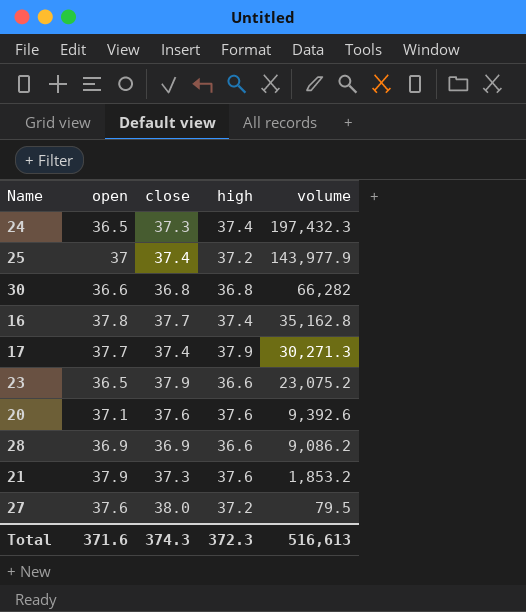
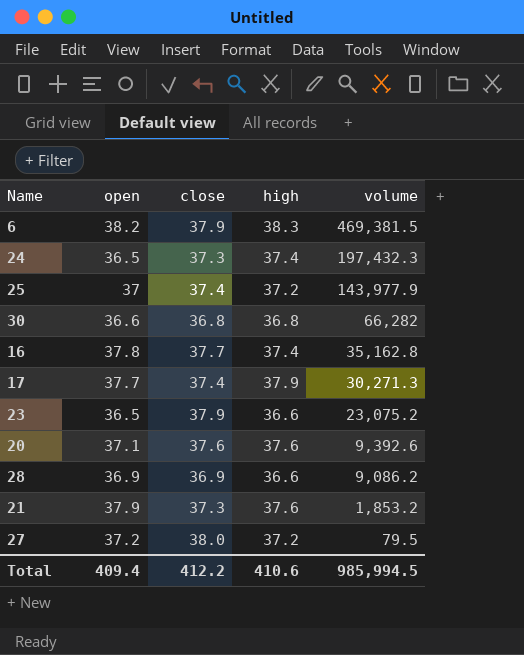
row 6: none -> 38.2 | 37.9 | 38.3 | 469,381.5
27 | open: 37.6 -> 37.2
Total | open: 371.6 -> 409.4
Total | close: 374.3 -> 412.2
Total | high: 372.3 -> 410.6
Total | volume: 516,613 -> 985,994.5

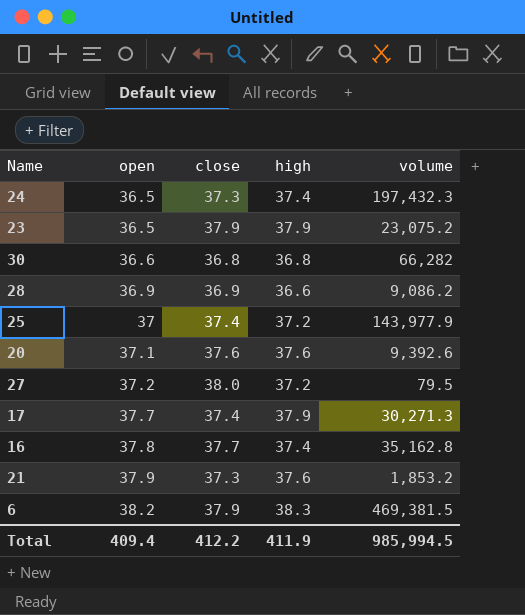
row order: volume descending -> open ascending
23 | high: 36.6 -> 37.9
Total | high: 410.6 -> 411.9

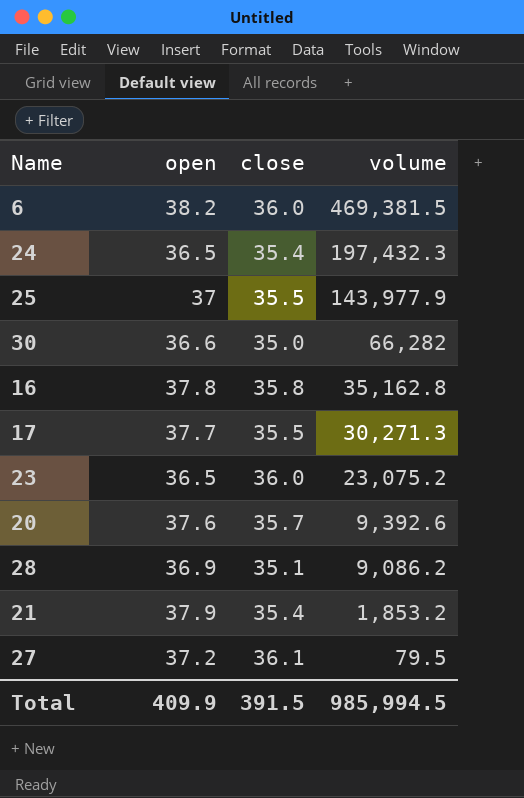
row order: open ascending -> volume descending
column high | position: 4 -> none
6 | close: 37.9 -> 36.0
24 | close: 37.3 -> 35.4
25 | close: 37.4 -> 35.5
30 | close: 36.8 -> 35.0
16 | close: 37.7 -> 35.8
17 | close: 37.4 -> 35.5
23 | close: 37.9 -> 36.0
20 | open: 37.1 -> 37.6
20 | close: 37.6 -> 35.7
28 | close: 36.9 -> 35.1
21 | close: 37.3 -> 35.4
27 | close: 38.0 -> 36.1
Total | open: 409.4 -> 409.9
Total | close: 412.2 -> 391.5

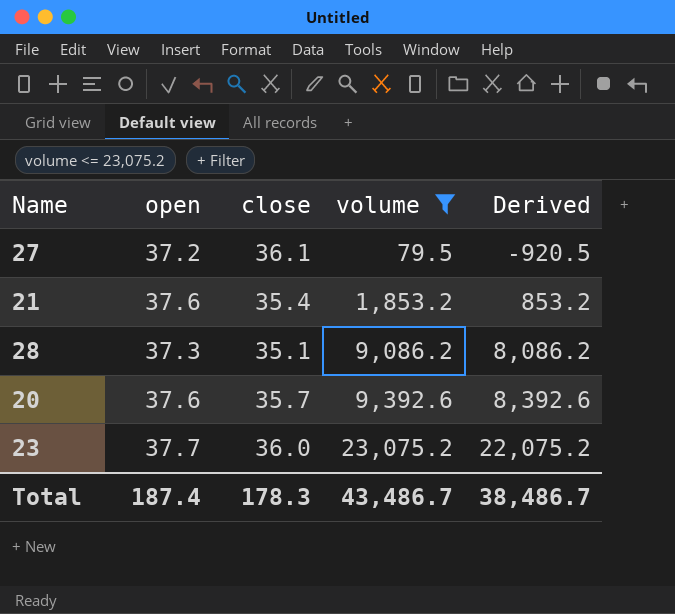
filter: none -> volume <= 23,075.2
row order: volume descending -> volume ascending
column Derived | formula: none -> [volume] - 1000
21 | open: 37.9 -> 37.6
28 | open: 36.9 -> 37.3
23 | open: 36.5 -> 37.7
Total | open: 409.9 -> 187.4
Total | close: 391.5 -> 178.3
Total | volume: 985,994.5 -> 43,486.7

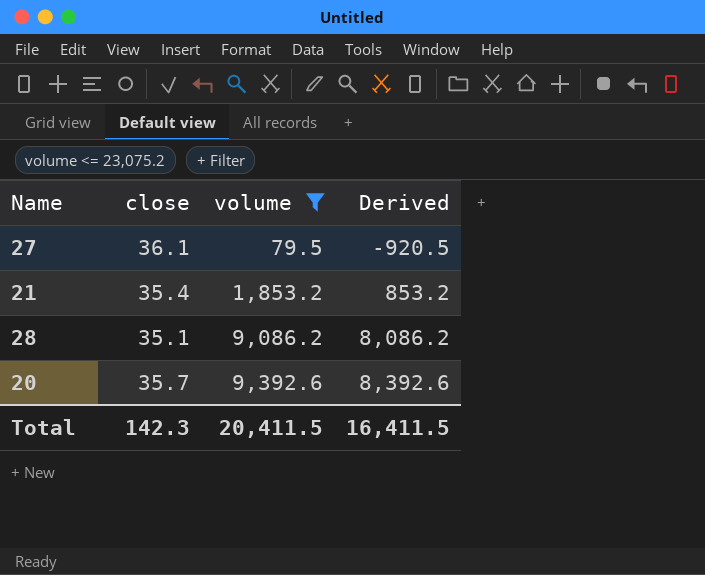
column open | position: 2 -> none
row 23: 37.7 | 36.0 | 23,075.2 | 22,075.2 -> none
Total | close: 178.3 -> 142.3
Total | volume: 43,486.7 -> 20,411.5
Total | Derived: 38,486.7 -> 16,411.5

